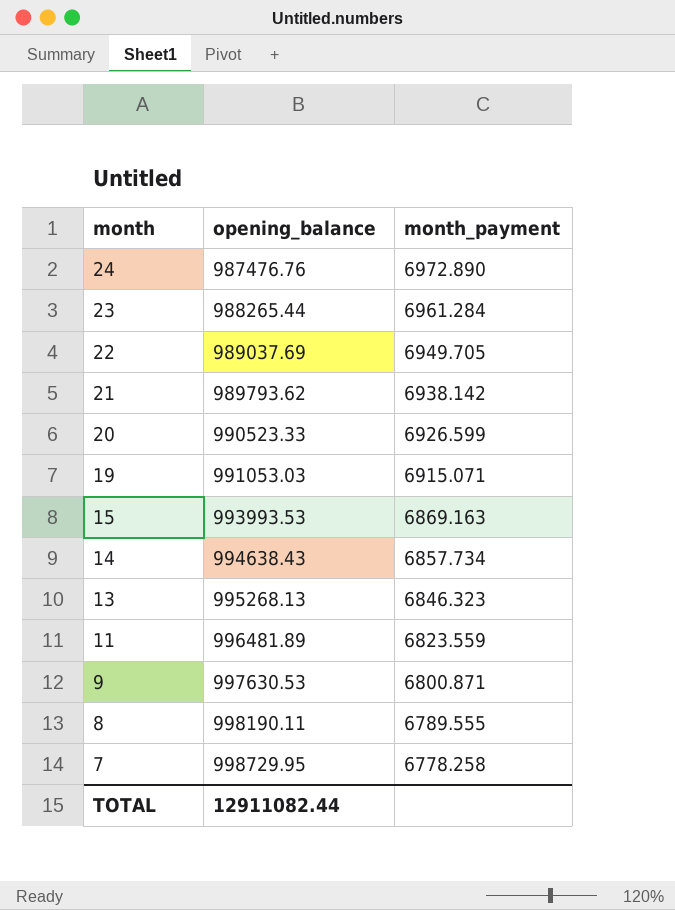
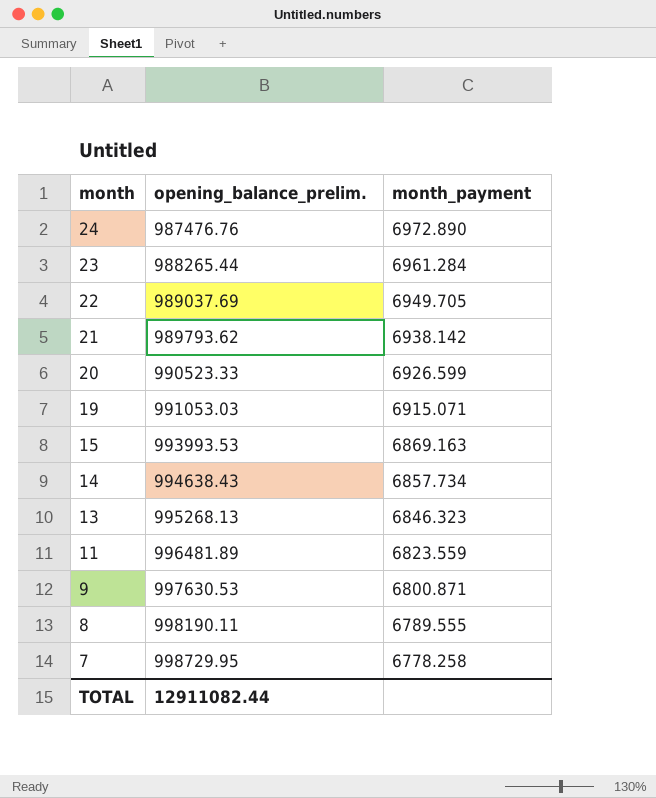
column name: opening_balance -> opening_balance_prelim.

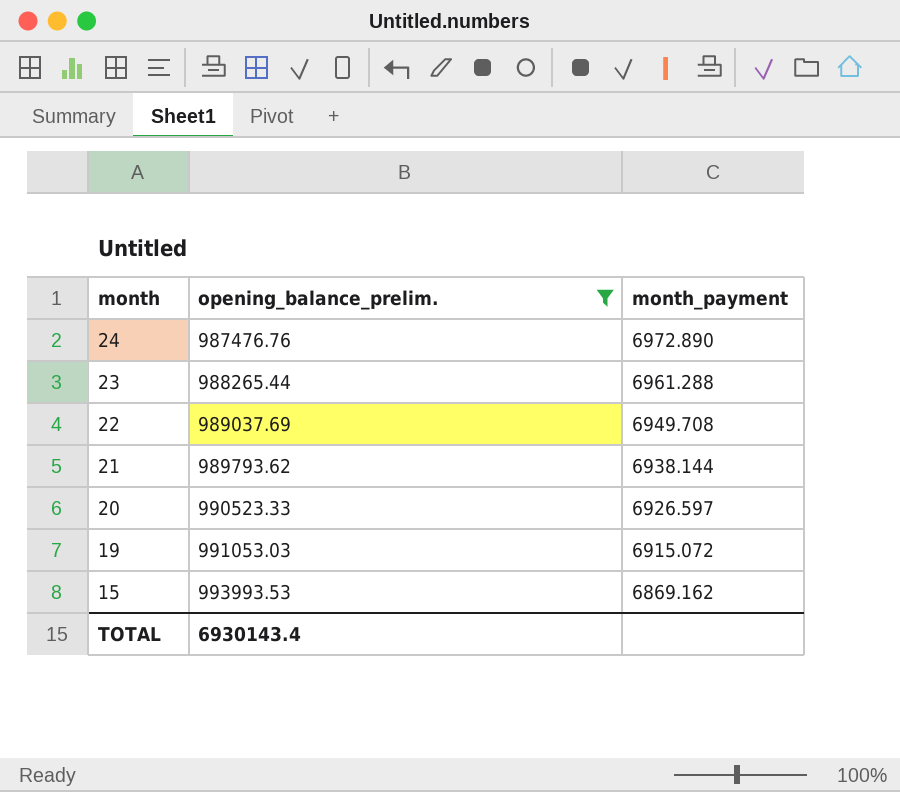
filter: none -> opening_balance_prelim. <= 993993.53
23 | month_payment: 6961.284 -> 6961.288
22 | month_payment: 6949.705 -> 6949.708
21 | month_payment: 6938.142 -> 6938.144
20 | month_payment: 6926.599 -> 6926.597
19 | month_payment: 6915.071 -> 6915.072
15 | month_payment: 6869.163 -> 6869.162
TOTAL | opening_balance_prelim.: 12911082.44 -> 6930143.4

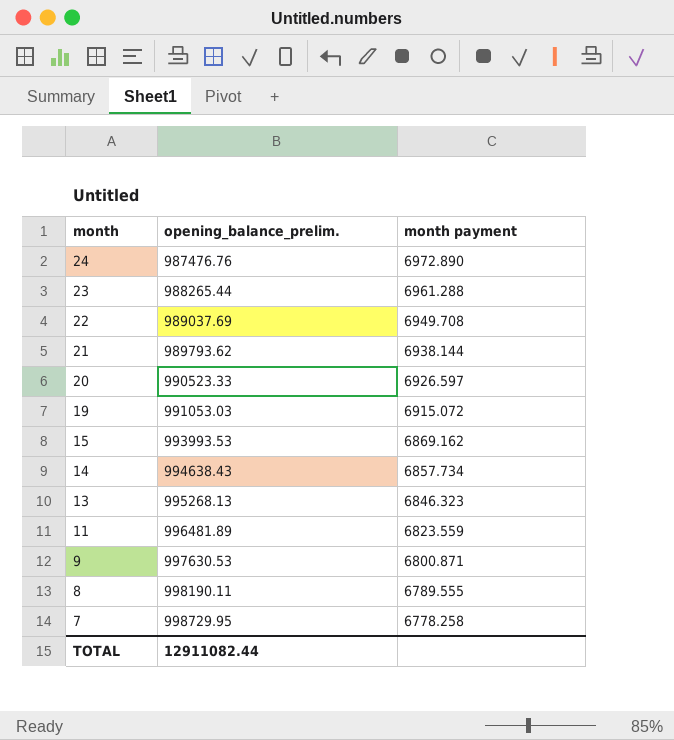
filter: opening_balance_prelim. <= 993993.53 -> none
column name: month_payment -> month payment
TOTAL | opening_balance_prelim.: 6930143.4 -> 12911082.44

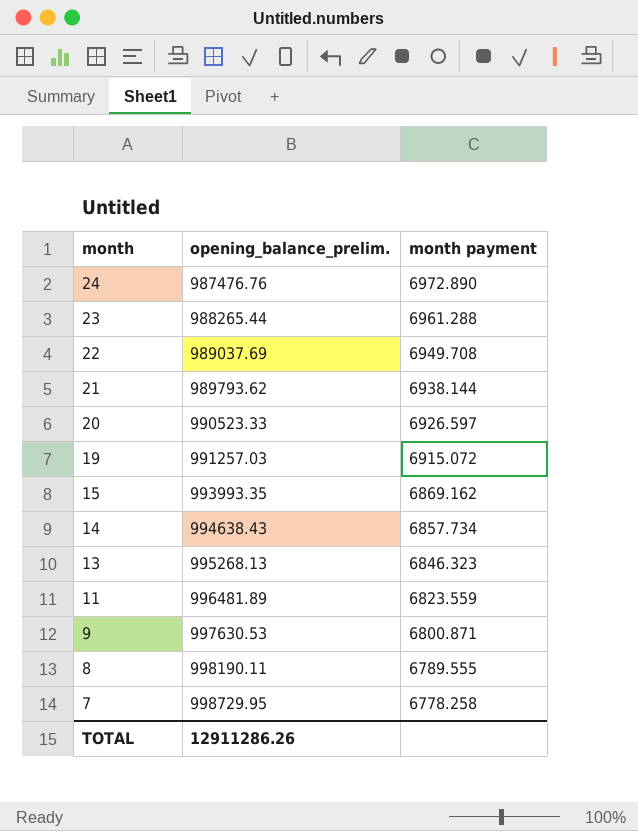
19 | opening_balance_prelim.: 991053.03 -> 991257.03
15 | opening_balance_prelim.: 993993.53 -> 993993.35
TOTAL | opening_balance_prelim.: 12911082.44 -> 12911286.26

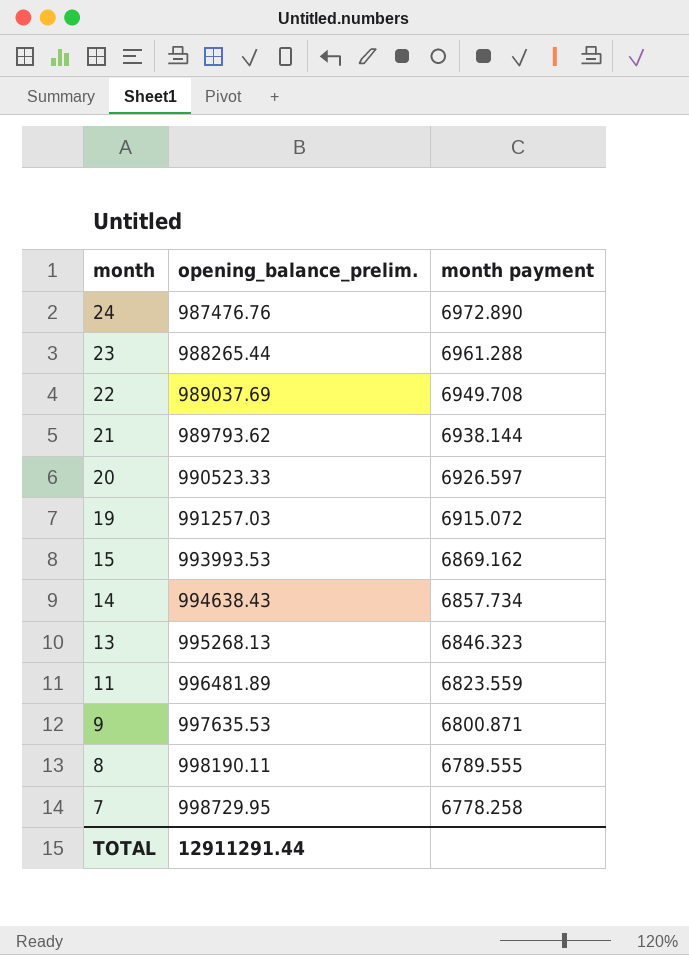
15 | opening_balance_prelim.: 993993.35 -> 993993.53
9 | opening_balance_prelim.: 997630.53 -> 997635.53
TOTAL | opening_balance_prelim.: 12911286.26 -> 12911291.44

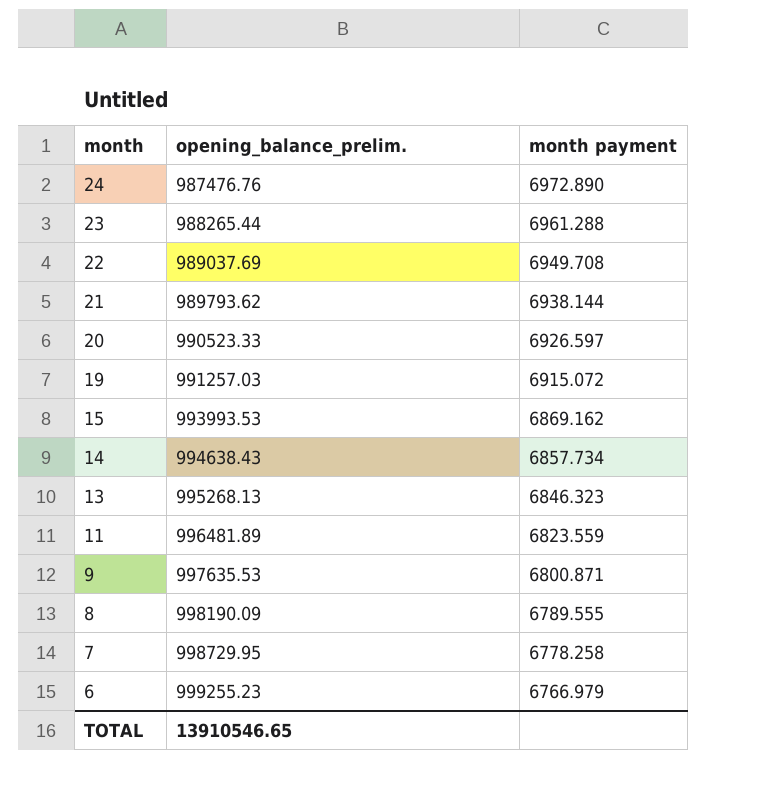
8 | opening_balance_prelim.: 998190.11 -> 998190.09
row 6: none -> 999255.23 | 6766.979
TOTAL | opening_balance_prelim.: 12911291.44 -> 13910546.65

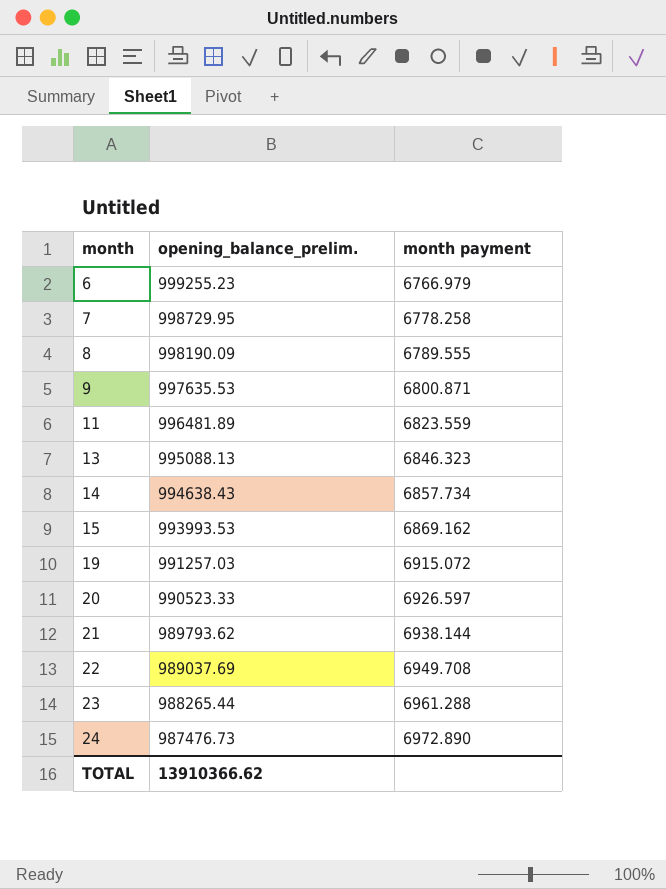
row order: month descending -> month ascending
13 | opening_balance_prelim.: 995268.13 -> 995088.13
24 | opening_balance_prelim.: 987476.76 -> 987476.73
TOTAL | opening_balance_prelim.: 13910546.65 -> 13910366.62

